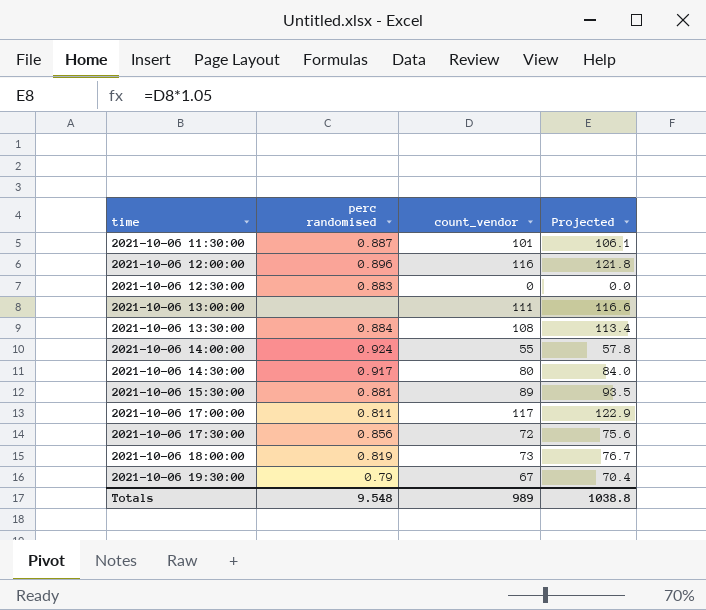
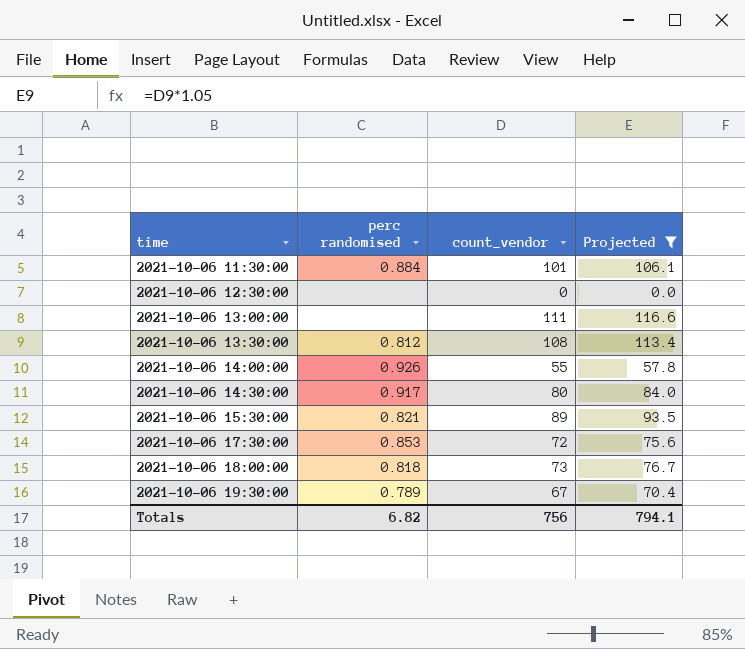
filter: none -> Projected <= 116.6
2021-10-06 11:30:00 | perc randomised: 0.887 -> 0.884
2021-10-06 12:30:00 | perc randomised: 0.883 -> none
2021-10-06 13:30:00 | perc randomised: 0.884 -> 0.812
2021-10-06 14:00:00 | perc randomised: 0.924 -> 0.926
2021-10-06 15:30:00 | perc randomised: 0.881 -> 0.821
2021-10-06 17:30:00 | perc randomised: 0.856 -> 0.853
2021-10-06 18:00:00 | perc randomised: 0.819 -> 0.818
2021-10-06 19:30:00 | perc randomised: 0.79 -> 0.789
Totals | perc randomised: 9.548 -> 6.82
Totals | count_vendor: 989 -> 756
Totals | Projected: 1038.8 -> 794.1

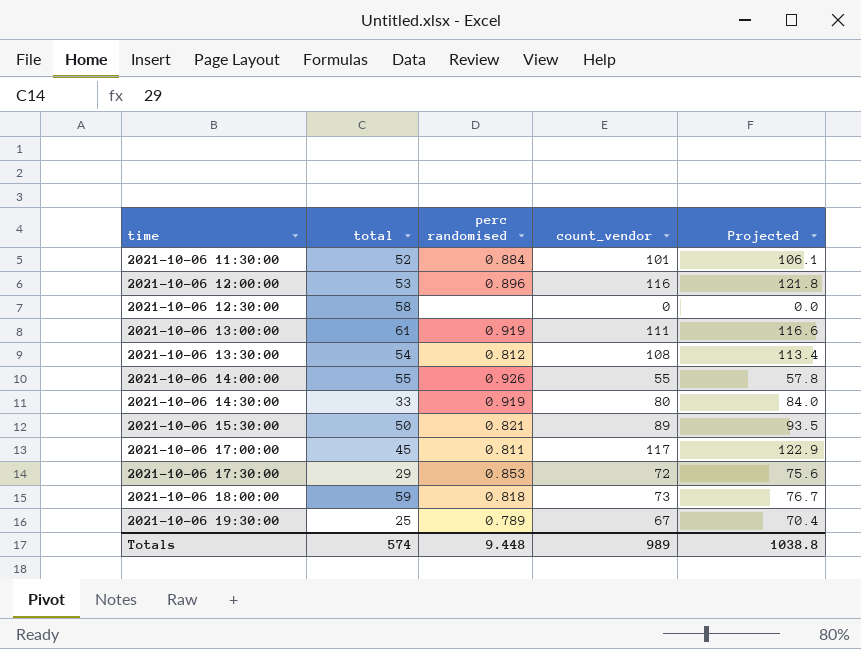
filter: Projected <= 116.6 -> none
column total | position: none -> 2
2021-10-06 13:00:00 | perc randomised: none -> 0.919
2021-10-06 14:30:00 | perc randomised: 0.917 -> 0.919
Totals | perc randomised: 6.82 -> 9.448
Totals | count_vendor: 756 -> 989
Totals | Projected: 794.1 -> 1038.8

